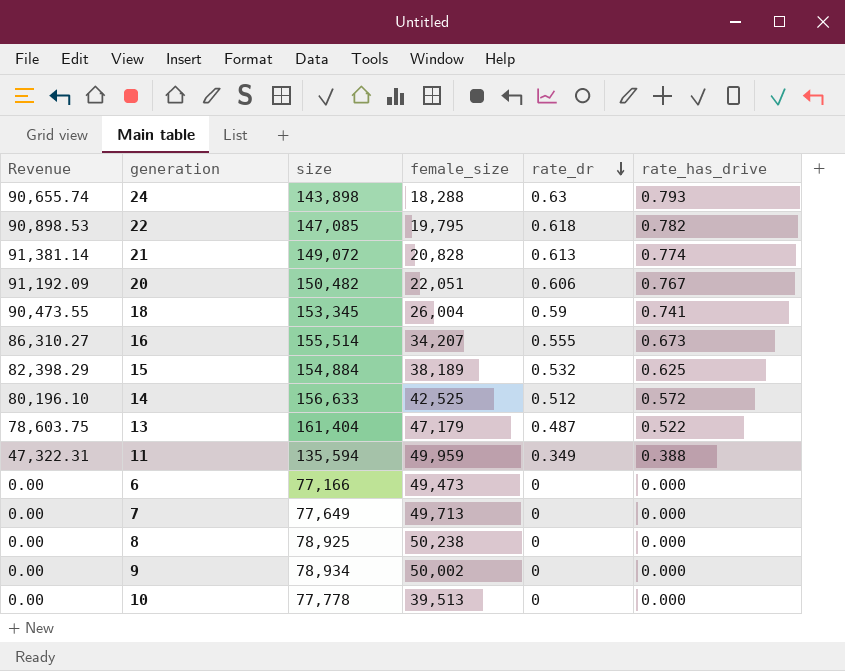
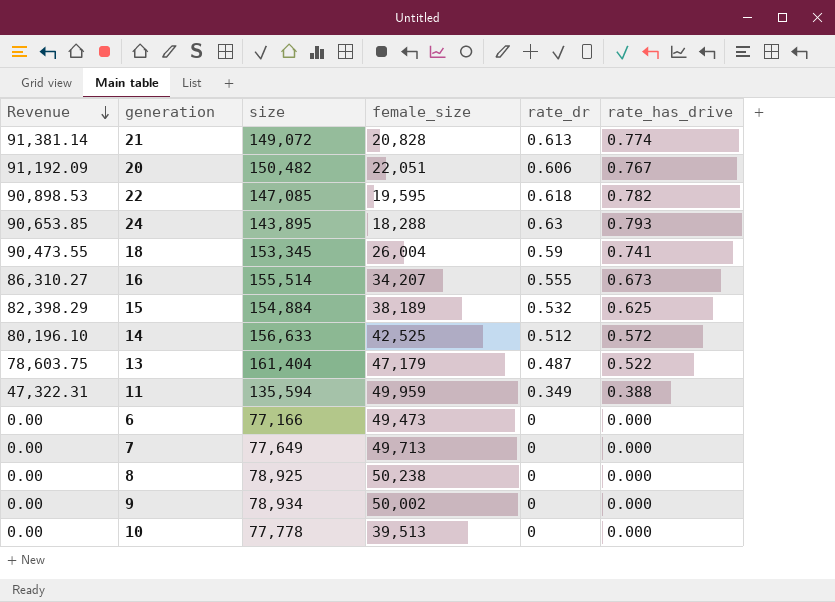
row order: rate_dr descending -> Revenue descending
22 | female_size: 19,795 -> 19,595
24 | Revenue: 90,655.74 -> 90,653.85
24 | size: 143,898 -> 143,895

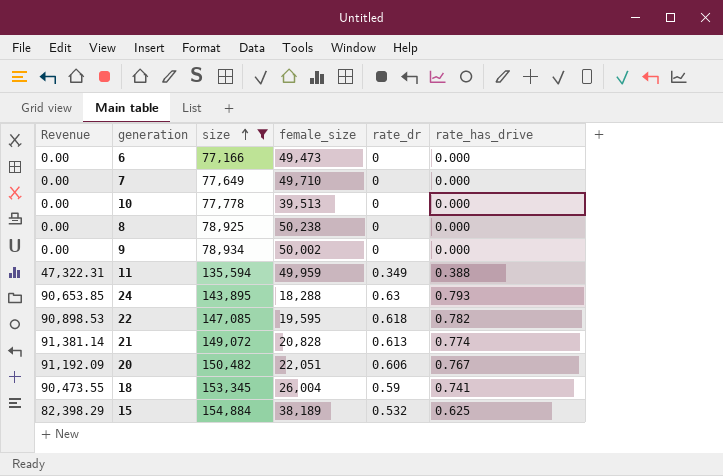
filter: none -> size <= 154,884
row order: Revenue descending -> size ascending
7 | female_size: 49,713 -> 49,710

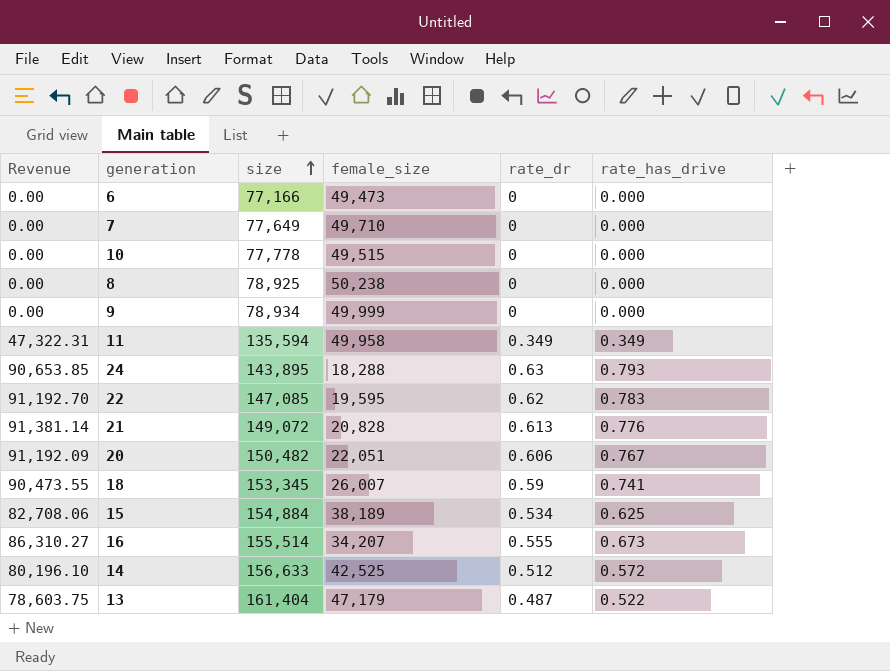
filter: size <= 154,884 -> none
10 | female_size: 39,513 -> 49,515
9 | female_size: 50,002 -> 49,999
11 | female_size: 49,959 -> 49,958
11 | rate_has_drive: 0.388 -> 0.349
22 | Revenue: 90,898.53 -> 91,192.70
22 | rate_dr: 0.618 -> 0.62
22 | rate_has_drive: 0.782 -> 0.783
21 | rate_has_drive: 0.774 -> 0.776
18 | female_size: 26,004 -> 26,007
15 | Revenue: 82,398.29 -> 82,708.06
15 | rate_dr: 0.532 -> 0.534

